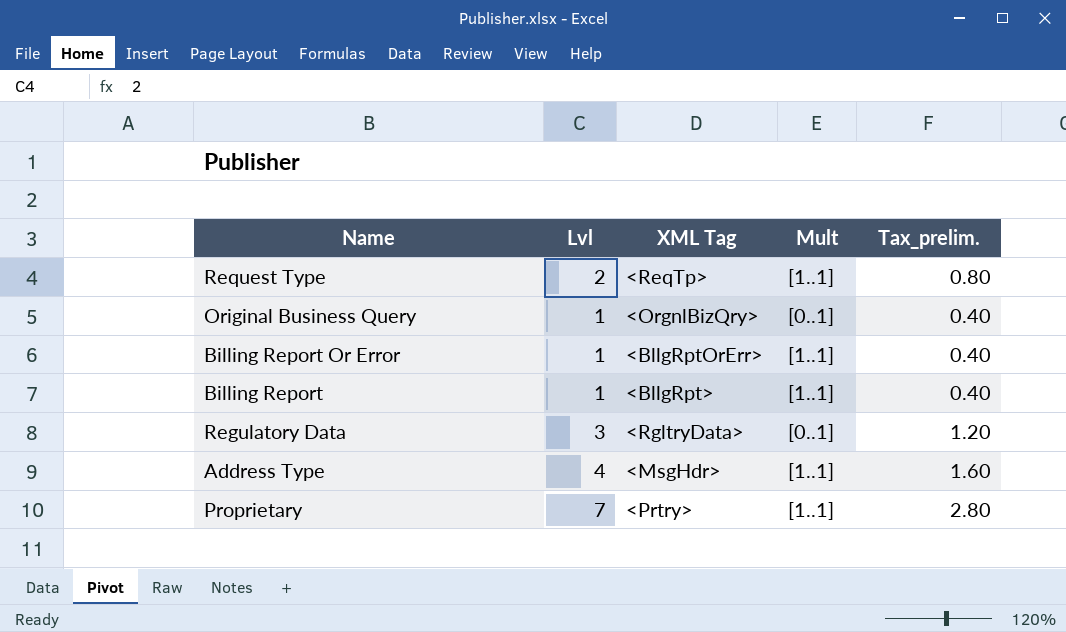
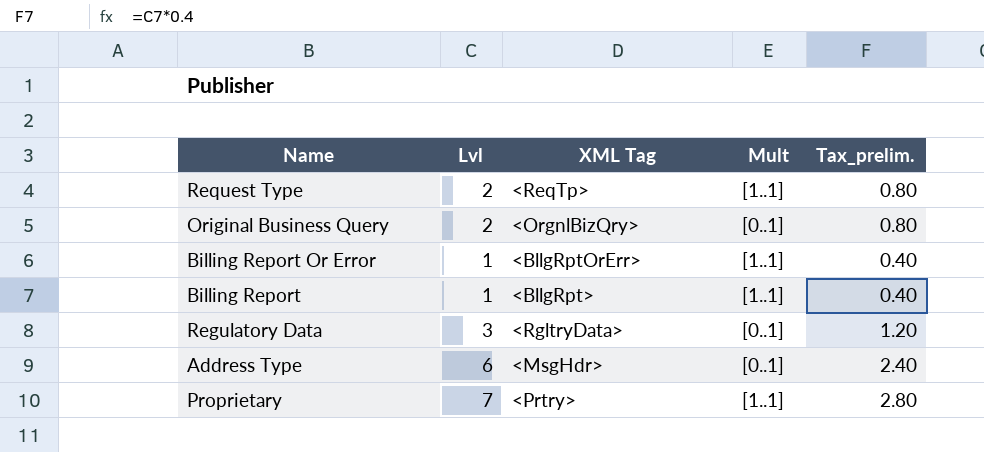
Original Business Query | Lvl: 1 -> 2
Original Business Query | Tax_prelim.: 0.40 -> 0.80
Address Type | Lvl: 4 -> 6
Address Type | Mult: [1..1] -> [0..1]
Address Type | Tax_prelim.: 1.60 -> 2.40

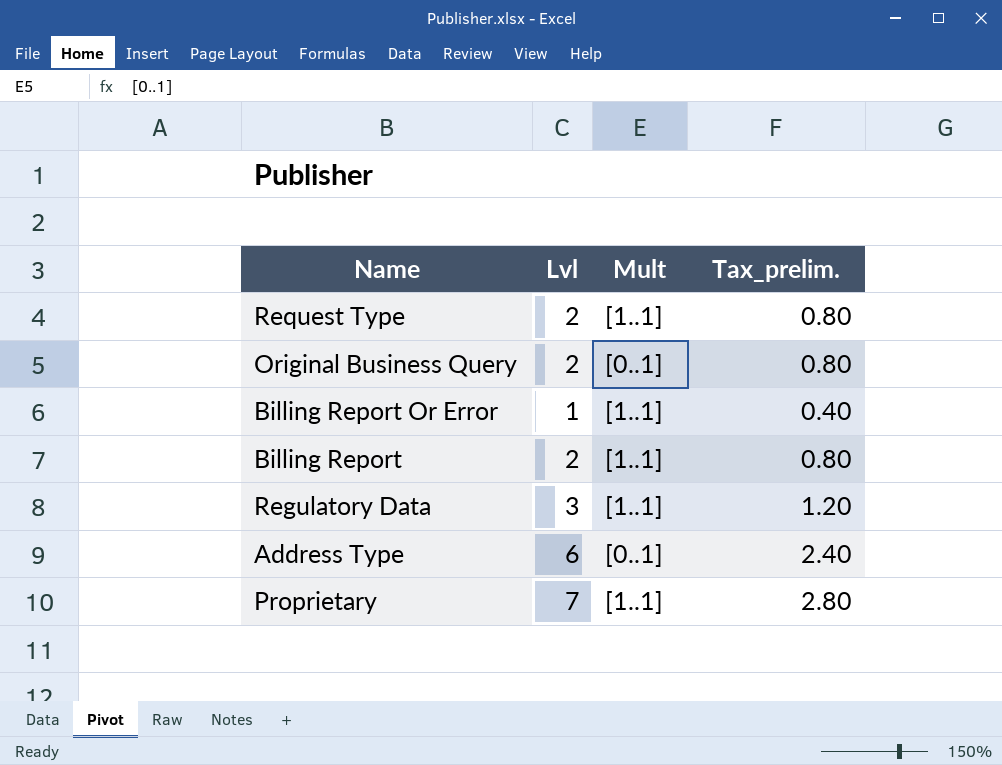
column XML Tag | position: 3 -> none
Billing Report | Lvl: 1 -> 2
Billing Report | Tax_prelim.: 0.40 -> 0.80
Regulatory Data | Mult: [0..1] -> [1..1]

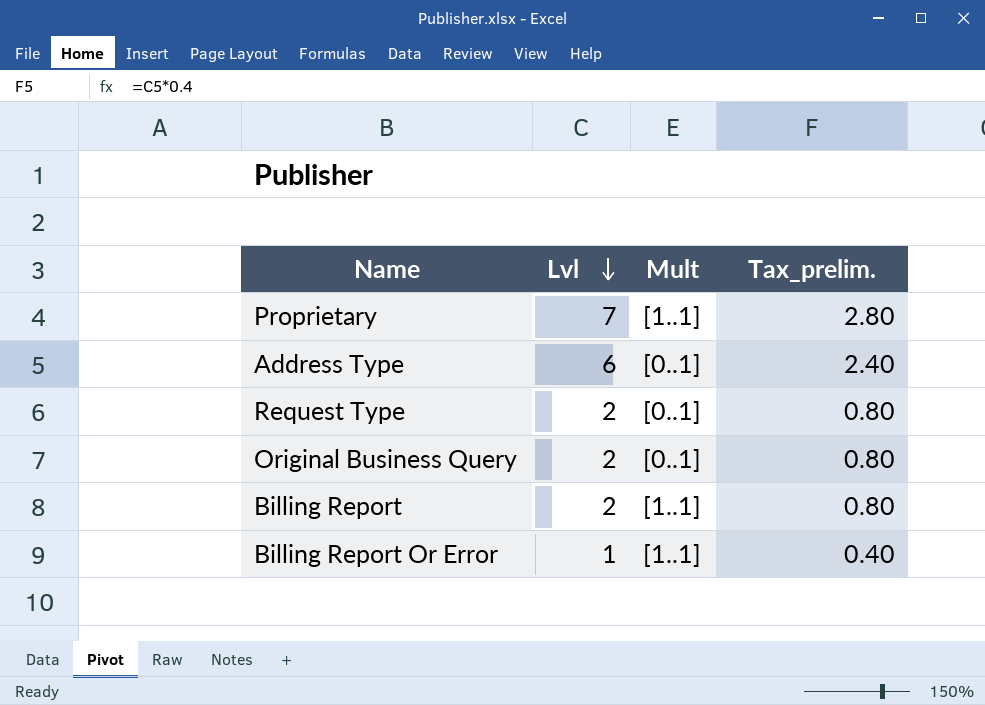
row order: none -> Lvl descending
row Regulatory Data: 3 | [1..1] | 1.20 -> none
Request Type | Mult: [1..1] -> [0..1]

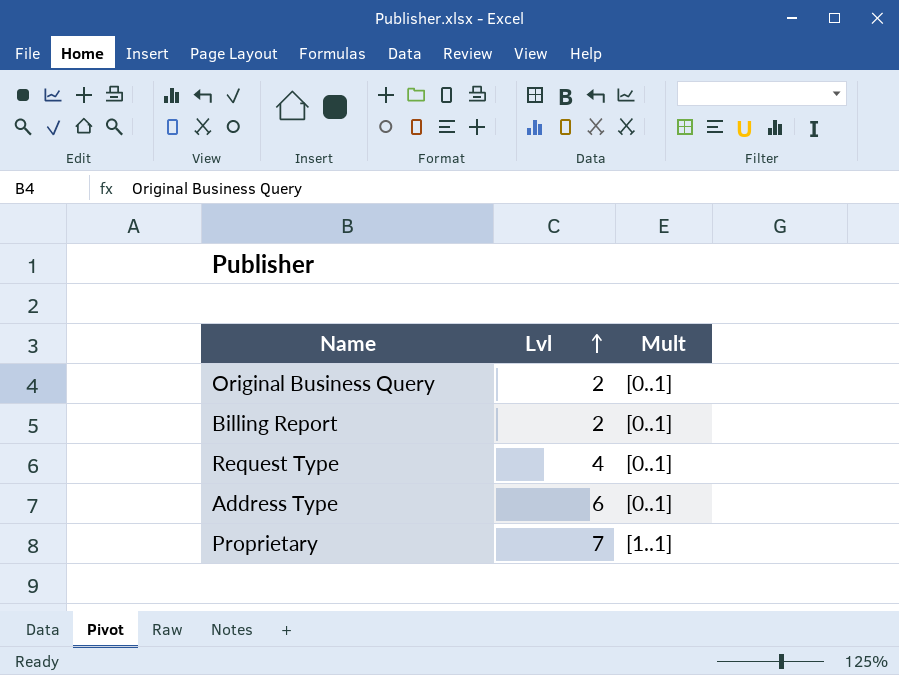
row order: Lvl descending -> Lvl ascending
column Tax_prelim. | formula: [Lvl] * 0.4 -> none
row Billing Report Or Error: 1 | [1..1] | 0.40 -> none
Billing Report | Mult: [1..1] -> [0..1]
Request Type | Lvl: 2 -> 4

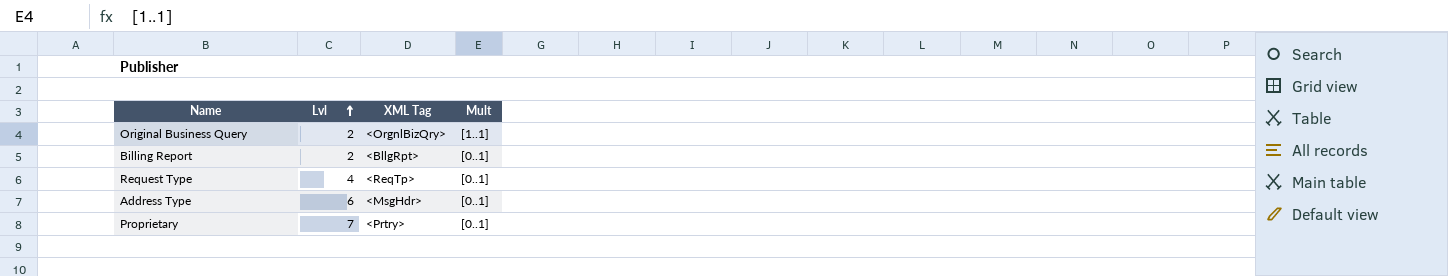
column XML Tag | position: none -> 3
Original Business Query | Mult: [0..1] -> [1..1]
Proprietary | Mult: [1..1] -> [0..1]

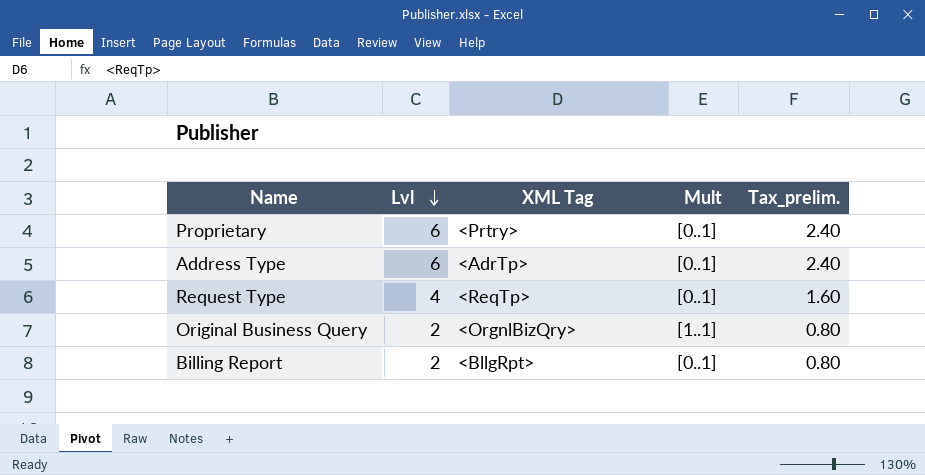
row order: Lvl ascending -> Lvl descending
column Tax_prelim. | formula: none -> [Lvl] * 0.4
Proprietary | Lvl: 7 -> 6
Address Type | XML Tag: <MsgHdr> -> <AdrTp>

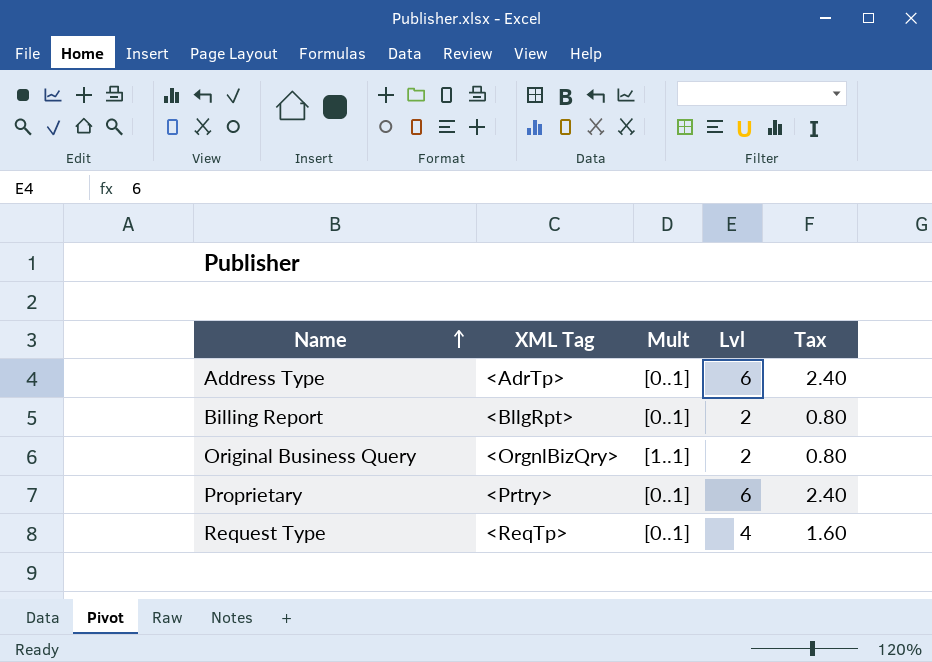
row order: Lvl descending -> Name ascending
column Lvl | position: 2 -> 4
column name: Tax_prelim. -> Tax

